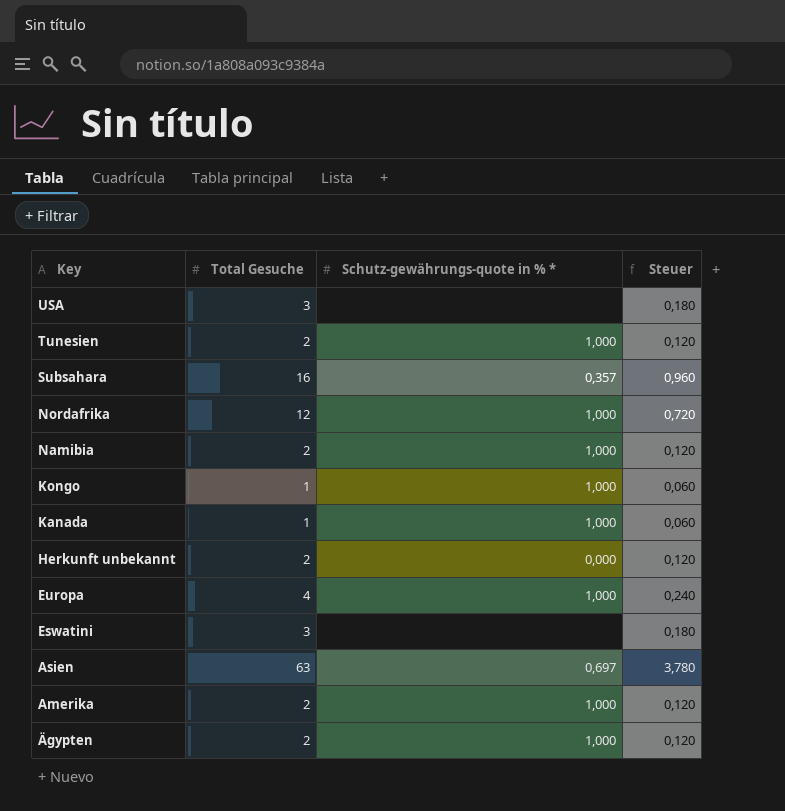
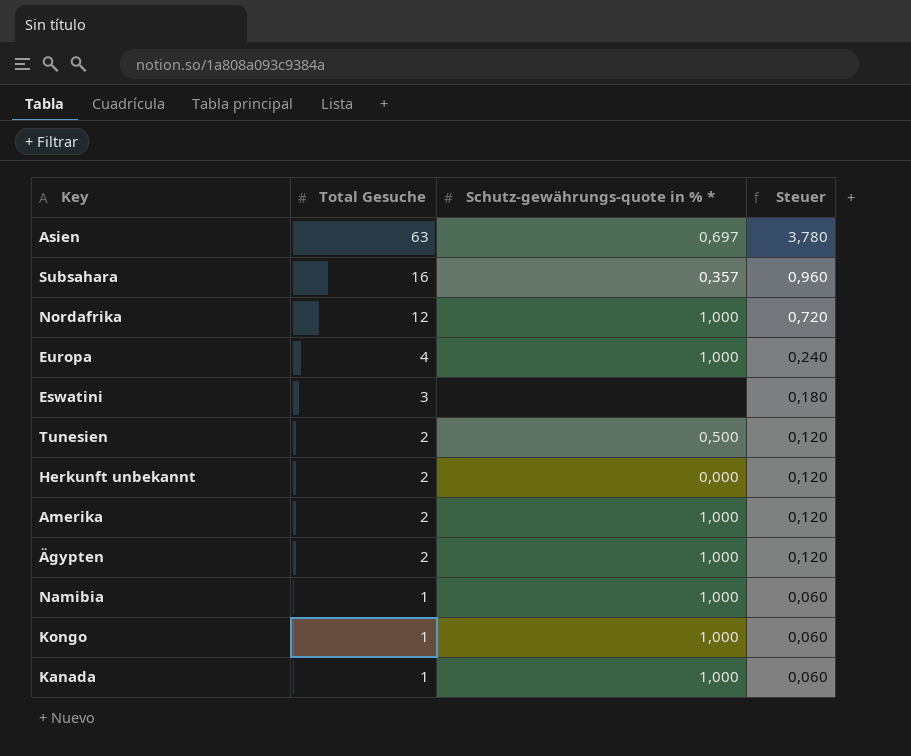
row order: Key descending -> Total Gesuche descending
row USA: 3 | none | 0,180 -> none
Tunesien | Schutz-gewährungs-quote in % *: 1,000 -> 0,500
Namibia | Total Gesuche: 2 -> 1
Namibia | Steuer: 0,120 -> 0,060

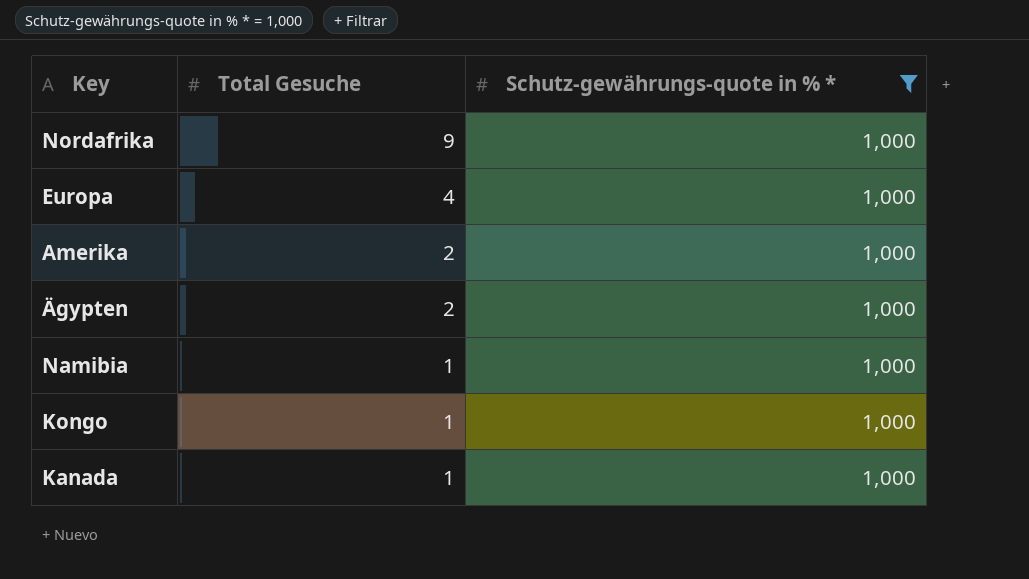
filter: none -> Schutz-gewährungs-quote in % * = 1,000
column Steuer | formula: [Total Gesuche] * 0,06 -> none
Nordafrika | Total Gesuche: 12 -> 9

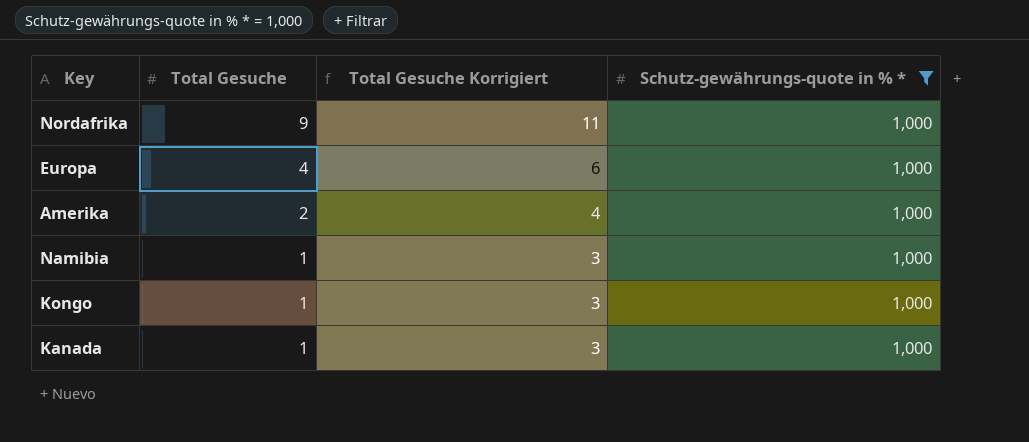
column Total Gesuche Korrigiert | formula: none -> [Total Gesuche] + 2
row Ägypten: 2 | 1,000 -> none

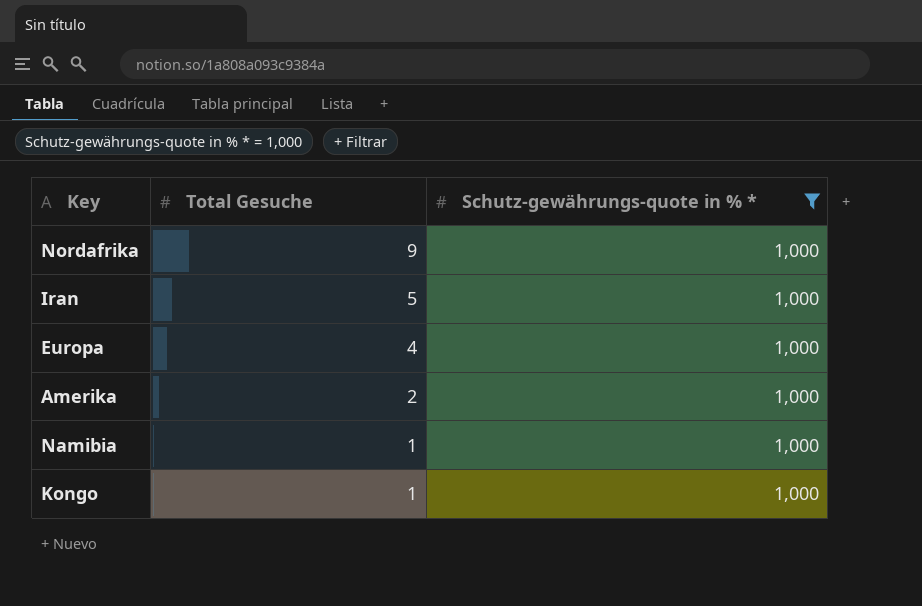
column Total Gesuche Korrigiert | formula: [Total Gesuche] + 2 -> none
row Kanada: 1 | 3 | 1,000 -> none
row Iran: none -> 5 | 1,000

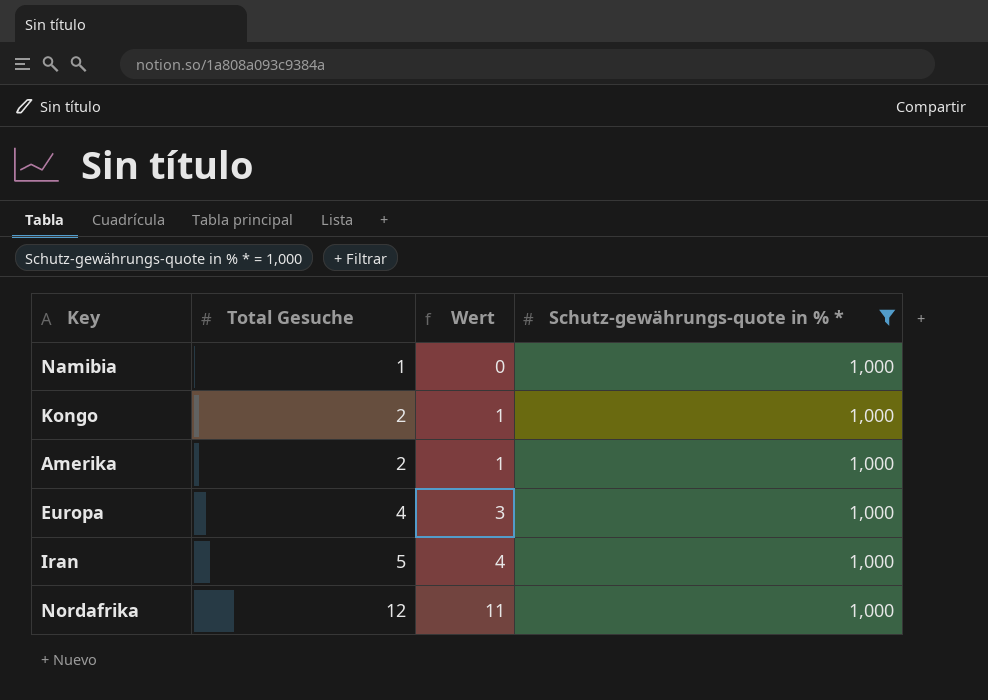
row order: Total Gesuche descending -> Total Gesuche ascending
column Wert | formula: none -> [Total Gesuche] - 1
Kongo | Total Gesuche: 1 -> 2
Nordafrika | Total Gesuche: 9 -> 12

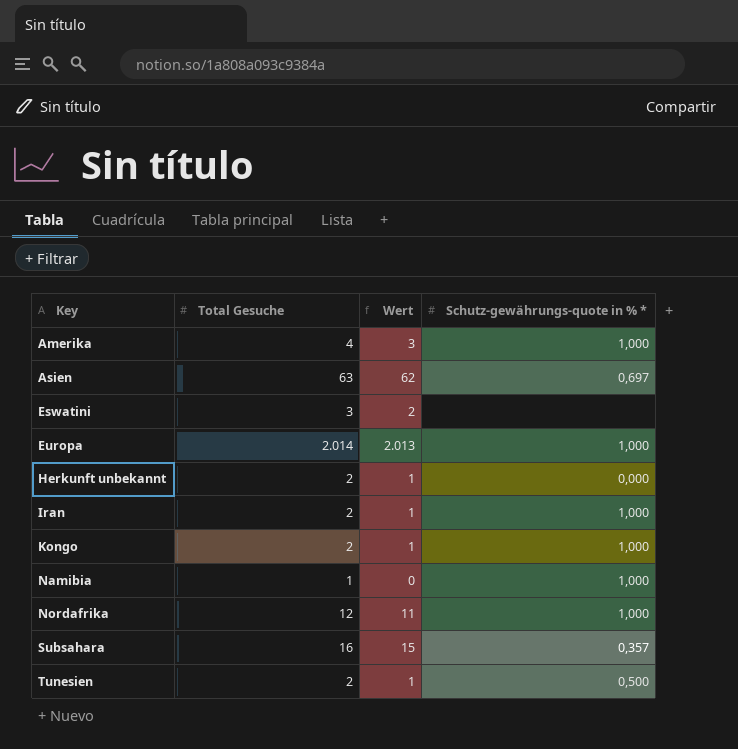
filter: Schutz-gewährungs-quote in % * = 1,000 -> none
row order: Total Gesuche ascending -> Key ascending
Amerika | Total Gesuche: 2 -> 4
Amerika | Wert: 1 -> 3
Europa | Total Gesuche: 4 -> 2.014
Europa | Wert: 3 -> 2.013
Iran | Total Gesuche: 5 -> 2
Iran | Wert: 4 -> 1

